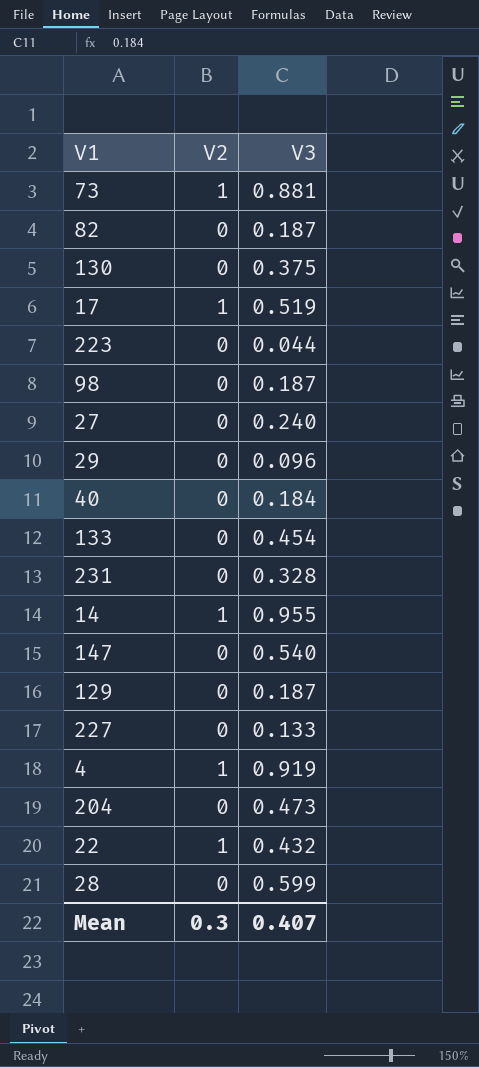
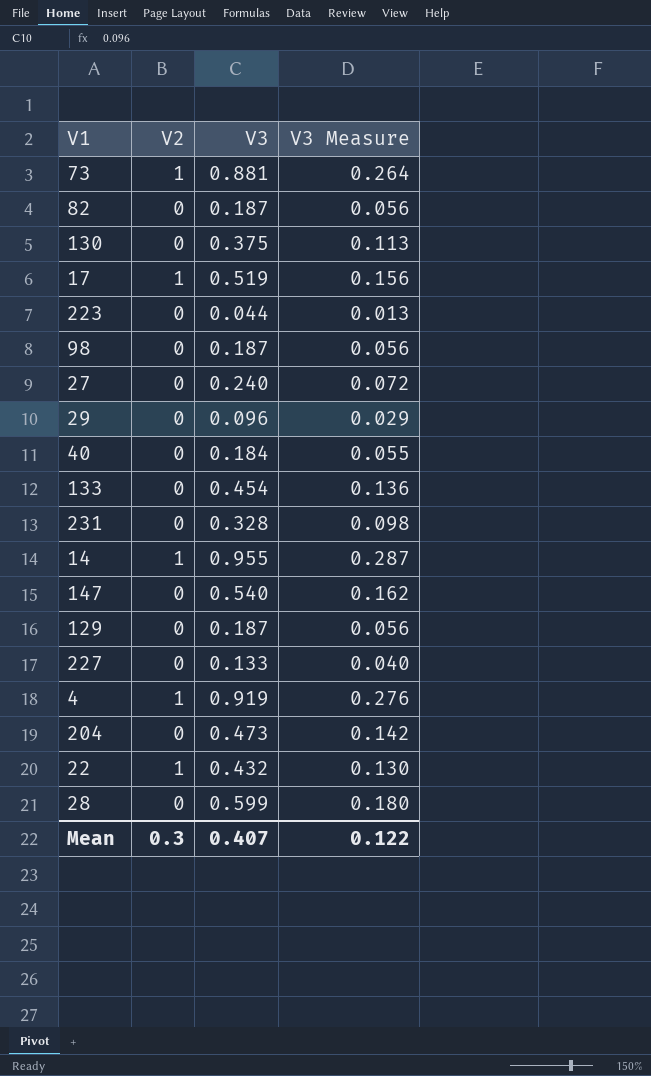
column V3 Measure | formula: none -> [V3] * 0.3

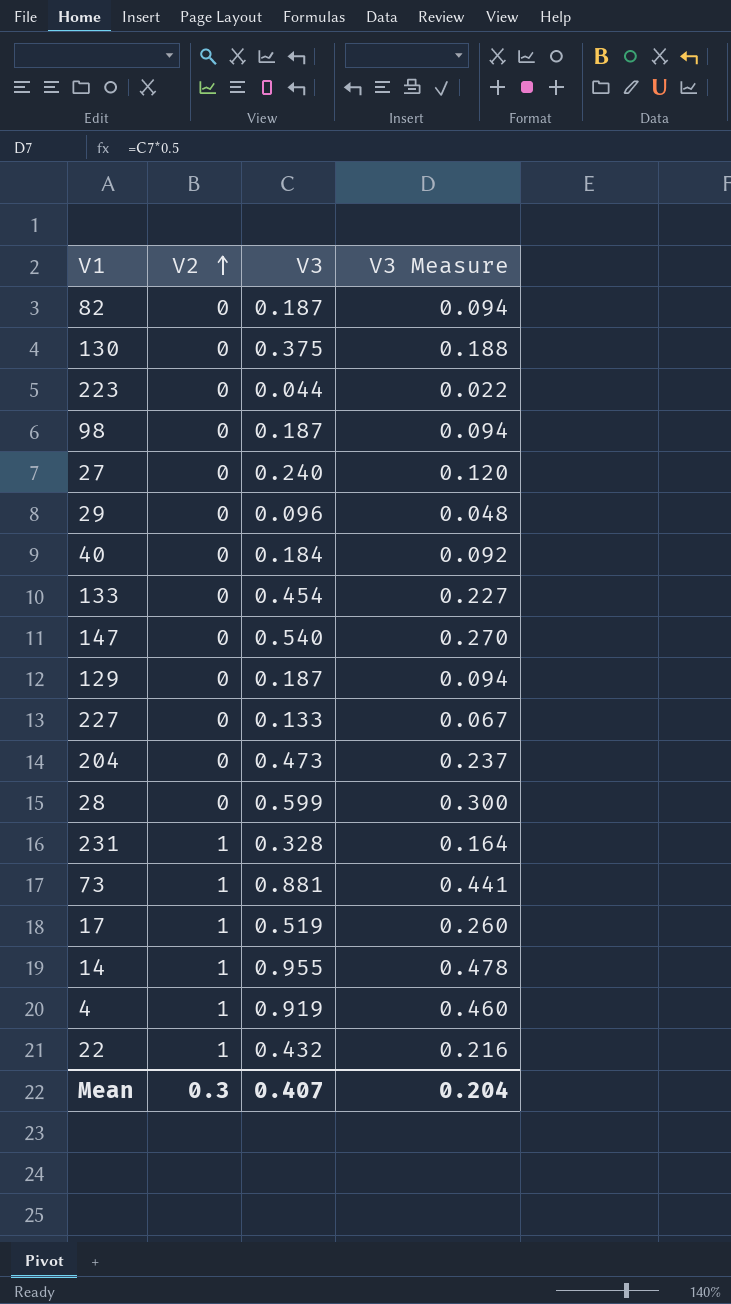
row order: none -> V2 ascending
column V3 Measure | formula: [V3] * 0.3 -> [V3] * 0.5
231 | V2: 0 -> 1
Mean | V3 Measure: 0.122 -> 0.204

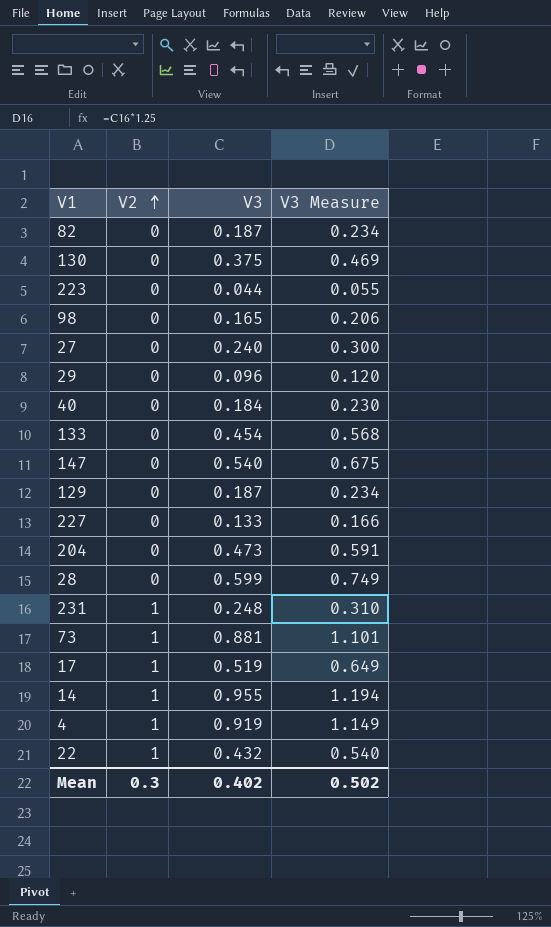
column V3 Measure | formula: [V3] * 0.5 -> [V3] * 1.25
98 | V3: 0.187 -> 0.165
231 | V3: 0.328 -> 0.248
Mean | V3: 0.407 -> 0.402
Mean | V3 Measure: 0.204 -> 0.502

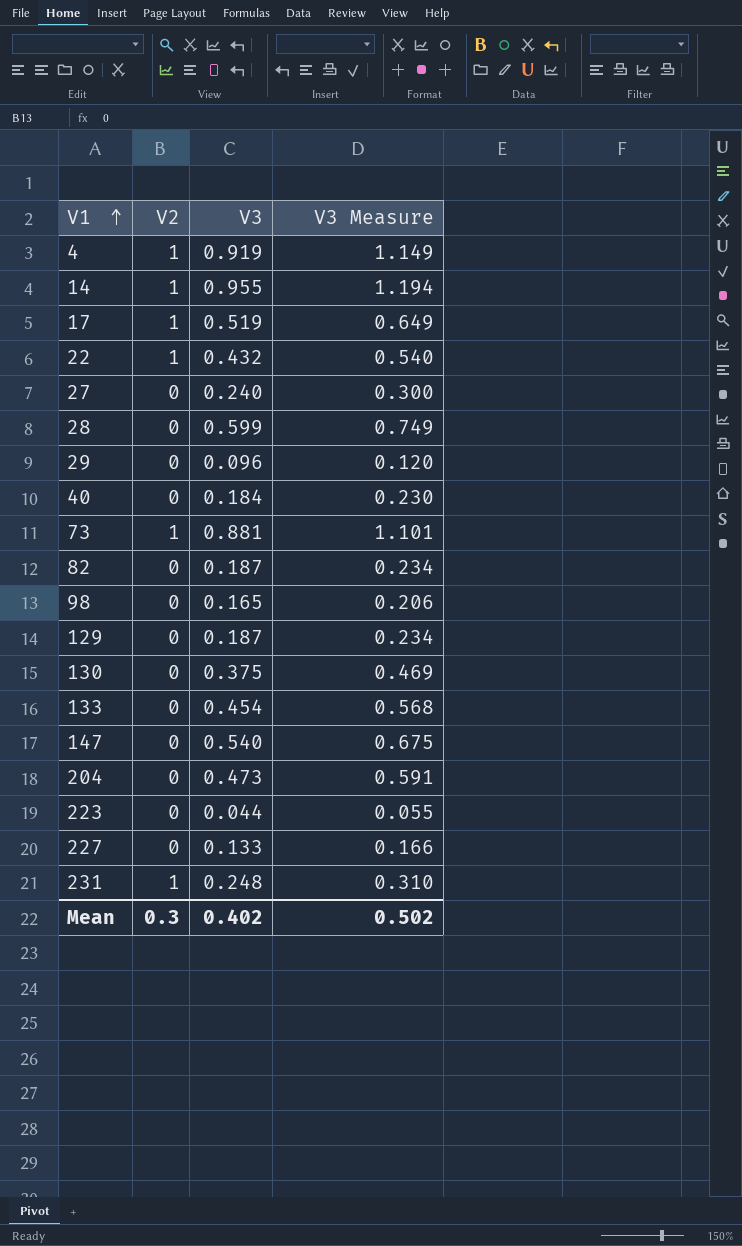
row order: V2 ascending -> V1 ascending

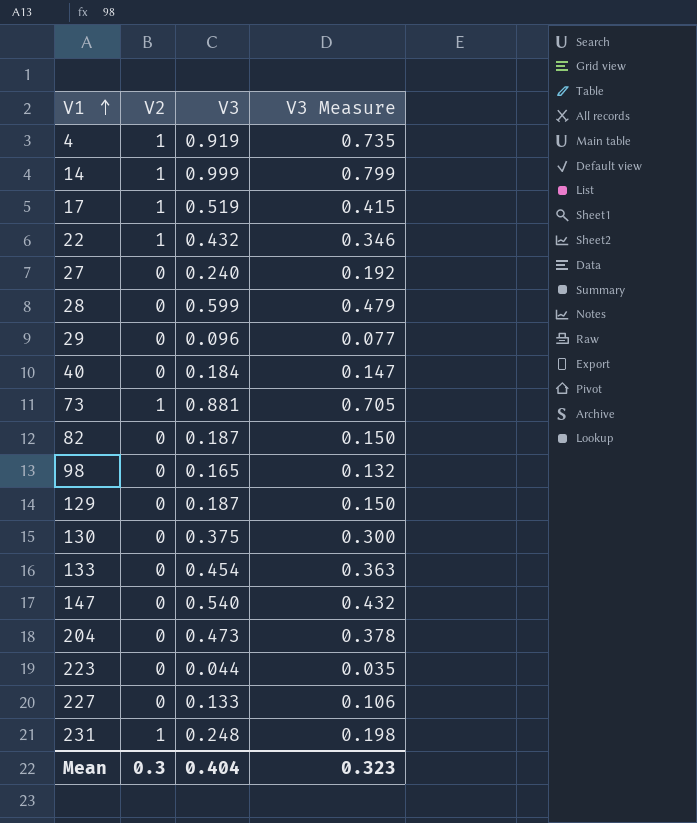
column V3 Measure | formula: [V3] * 1.25 -> [V3] * 0.8
14 | V3: 0.955 -> 0.999
Mean | V3: 0.402 -> 0.404
Mean | V3 Measure: 0.502 -> 0.323

